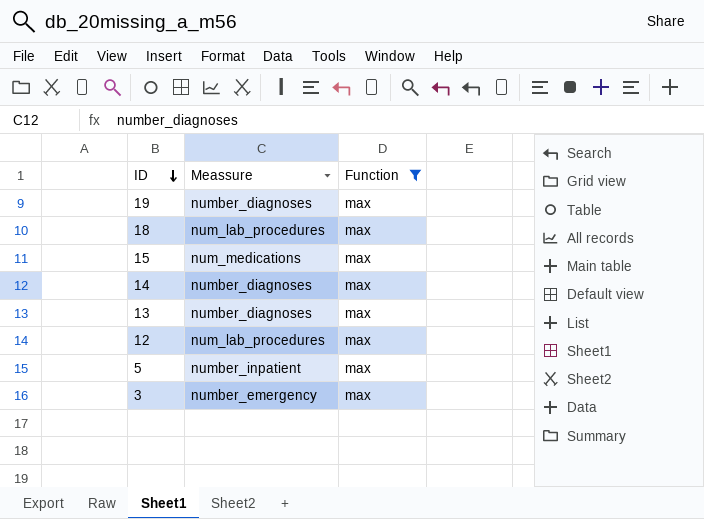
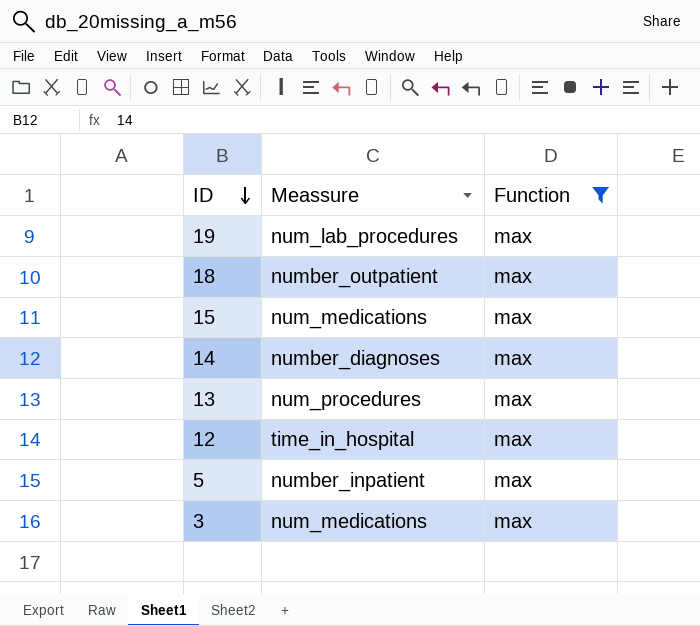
19 | Meassure: number_diagnoses -> num_lab_procedures
18 | Meassure: num_lab_procedures -> number_outpatient
13 | Meassure: number_diagnoses -> num_procedures
12 | Meassure: num_lab_procedures -> time_in_hospital
3 | Meassure: number_emergency -> num_medications

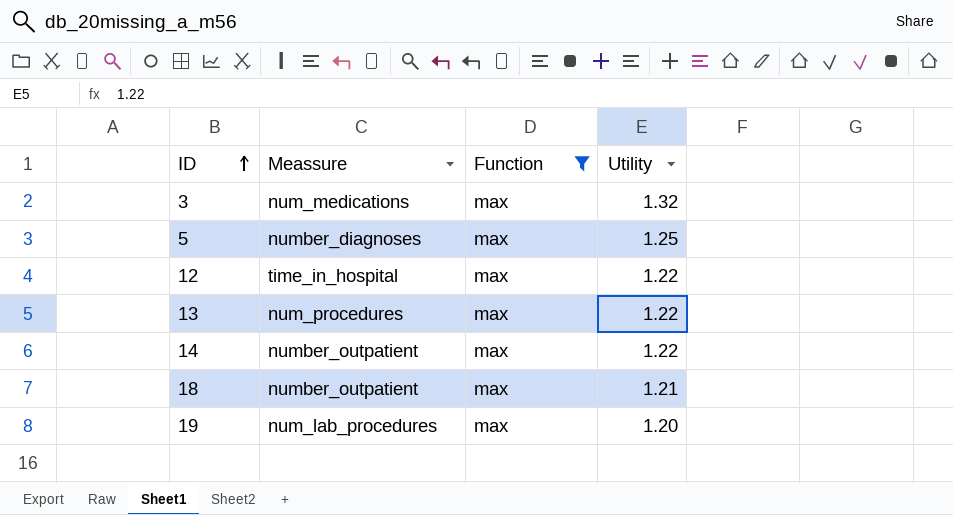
row order: ID descending -> ID ascending
column Utility | position: none -> 4
row 15: num_medications | max -> none
5 | Meassure: number_inpatient -> number_diagnoses
14 | Meassure: number_diagnoses -> number_outpatient

